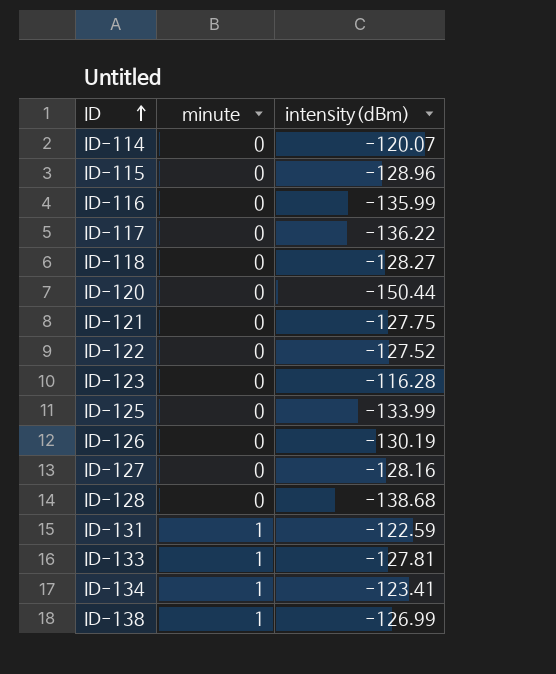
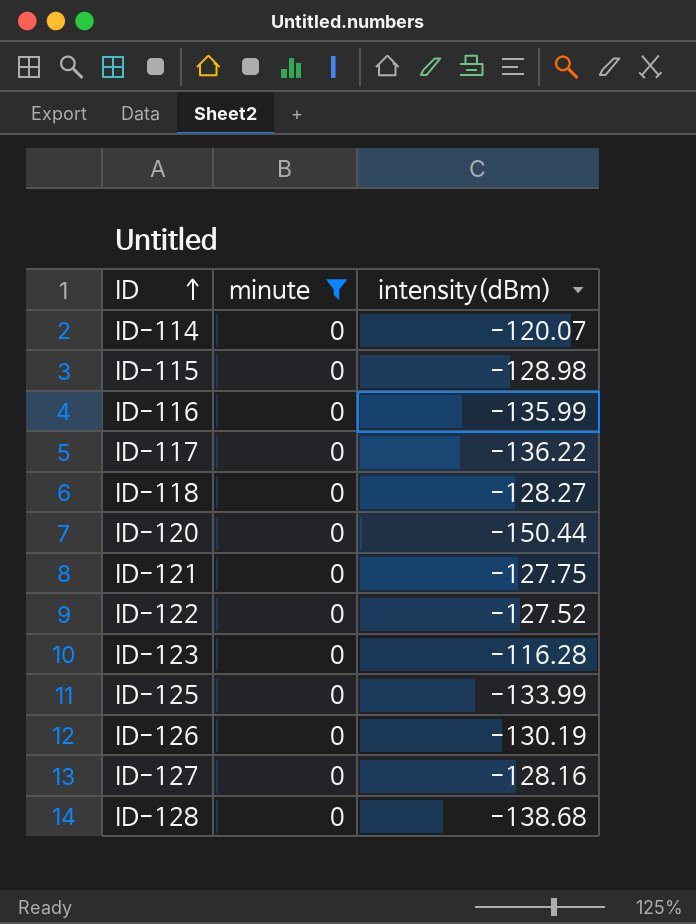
filter: none -> minute = 0
ID-115 | intensity(dBm): -128.96 -> -128.98

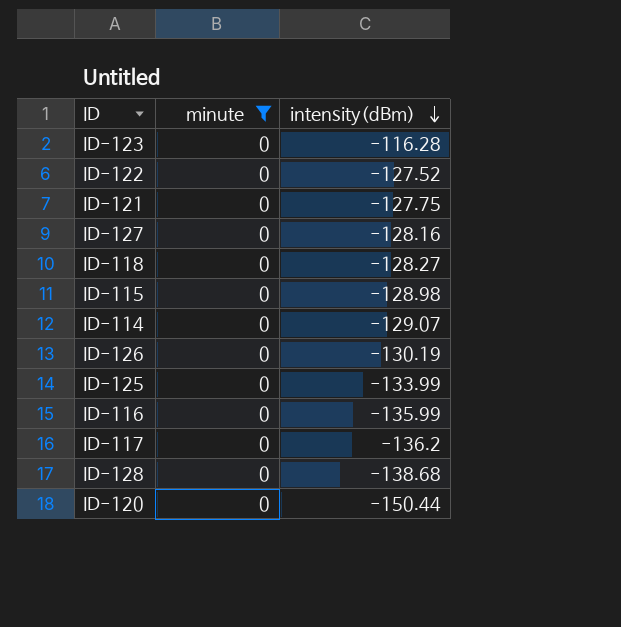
row order: ID ascending -> intensity(dBm) descending
ID-114 | intensity(dBm): -120.07 -> -129.07
ID-117 | intensity(dBm): -136.22 -> -136.2

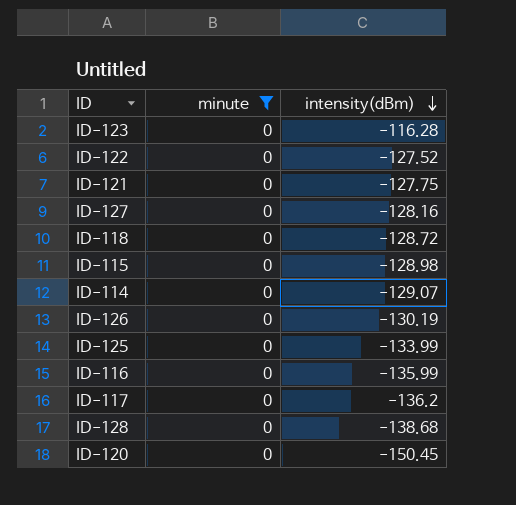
ID-118 | intensity(dBm): -128.27 -> -128.72
ID-120 | intensity(dBm): -150.44 -> -150.45

